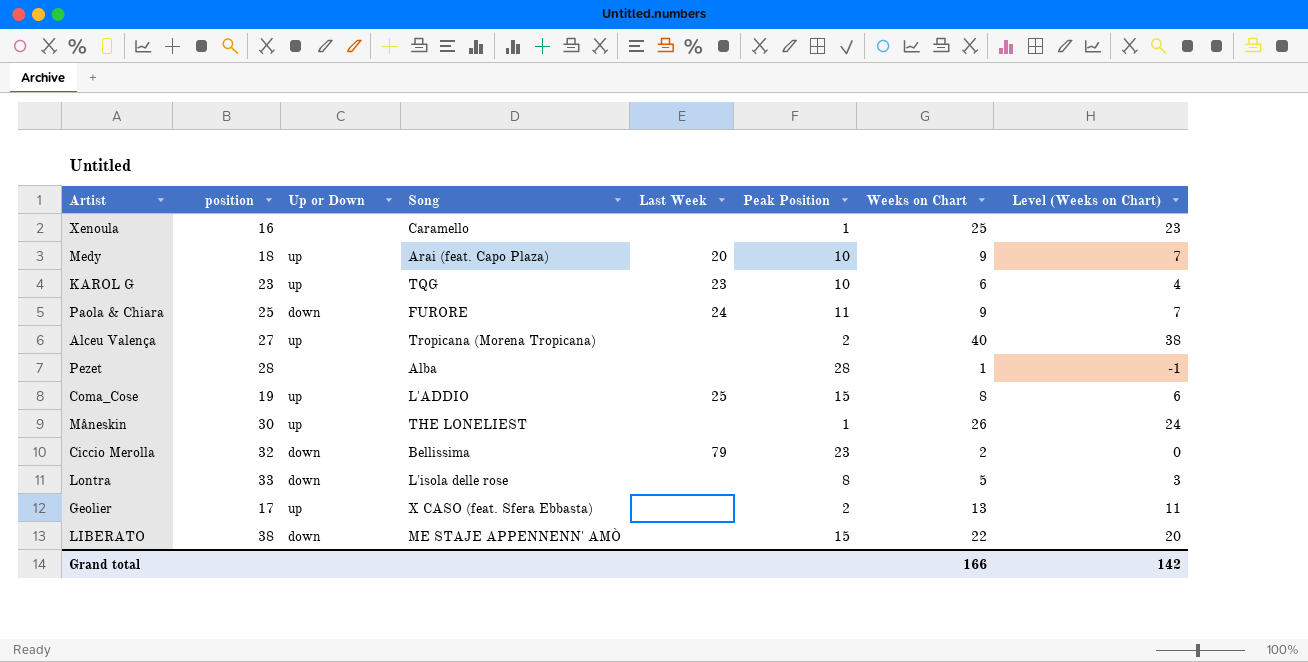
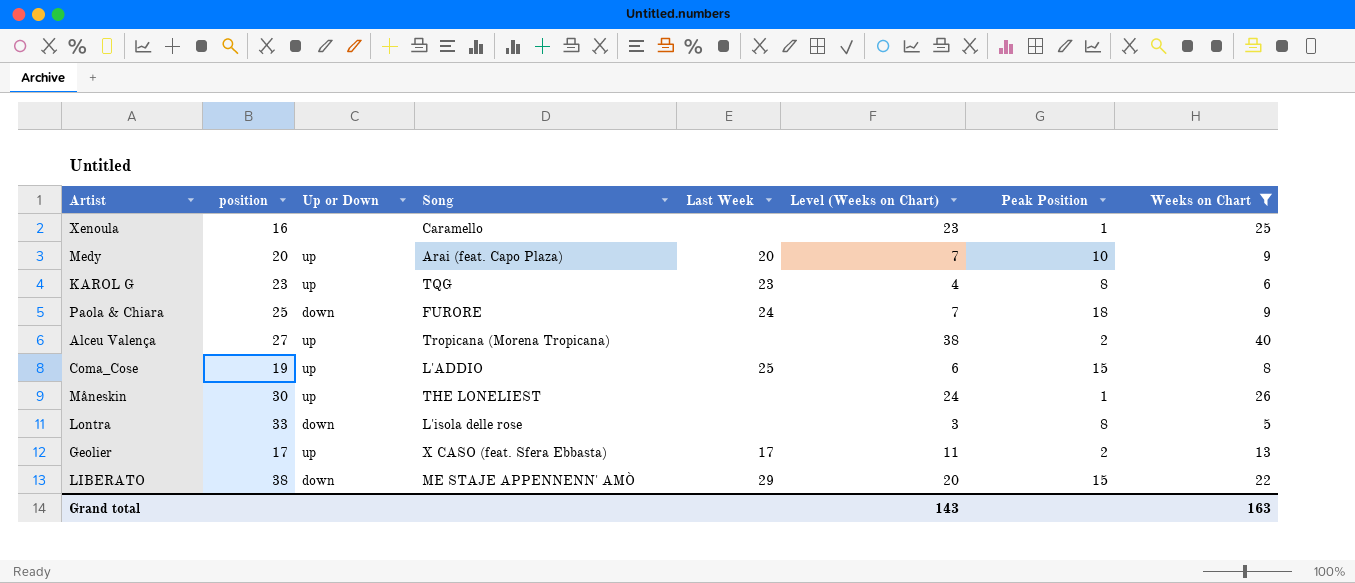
filter: none -> Weeks on Chart >= 5
column Level (Weeks on Chart) | position: 8 -> 6
Medy | position: 18 -> 20
KAROL G | Peak Position: 10 -> 8
Paola & Chiara | Peak Position: 11 -> 18
Geolier | Last Week: none -> 17
LIBERATO | Last Week: none -> 29
Grand total | Level (Weeks on Chart): 142 -> 143
Grand total | Weeks on Chart: 166 -> 163

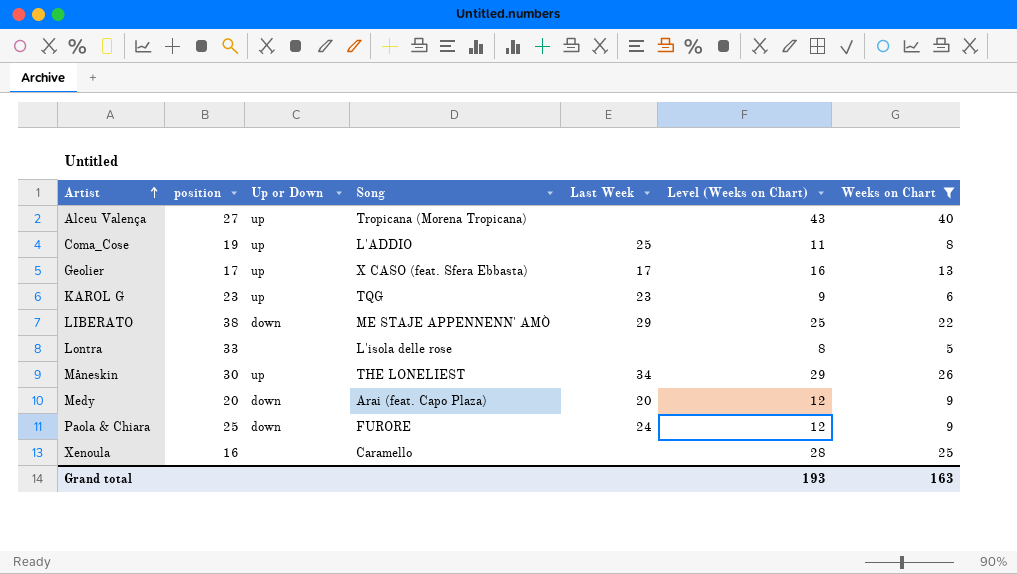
row order: none -> Artist ascending
column Peak Position | position: 7 -> none
column Level (Weeks on Chart) | formula: [Weeks on Chart] - 2 -> [Weeks on Chart] + 3
Lontra | Up or Down: down -> none
Måneskin | Last Week: none -> 34
Medy | Up or Down: up -> down
Grand total | Level (Weeks on Chart): 143 -> 193

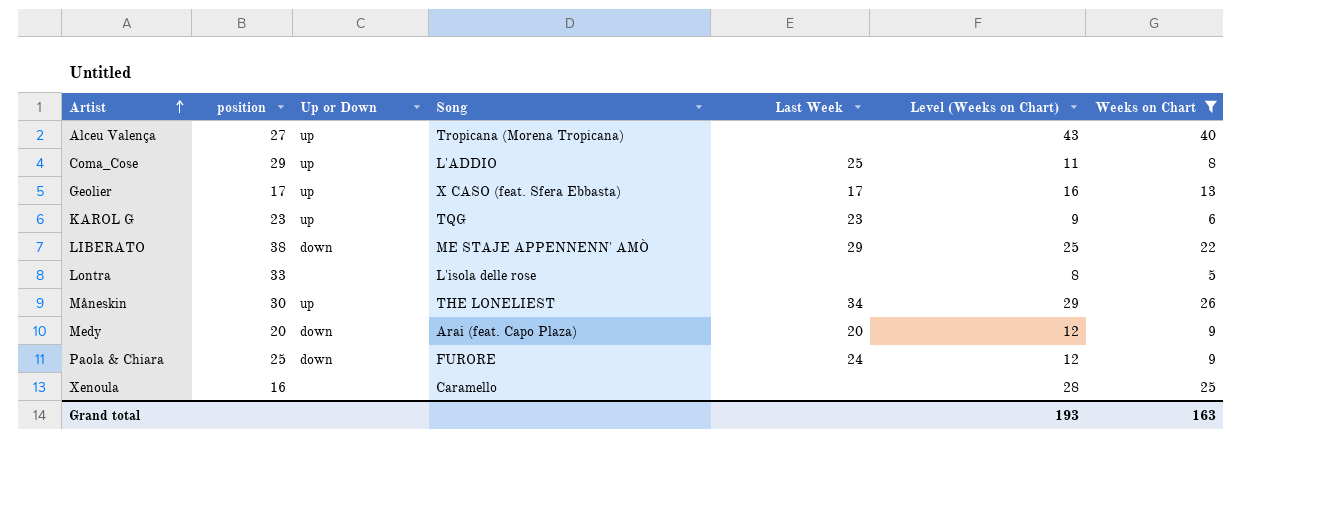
Coma_Cose | position: 19 -> 29

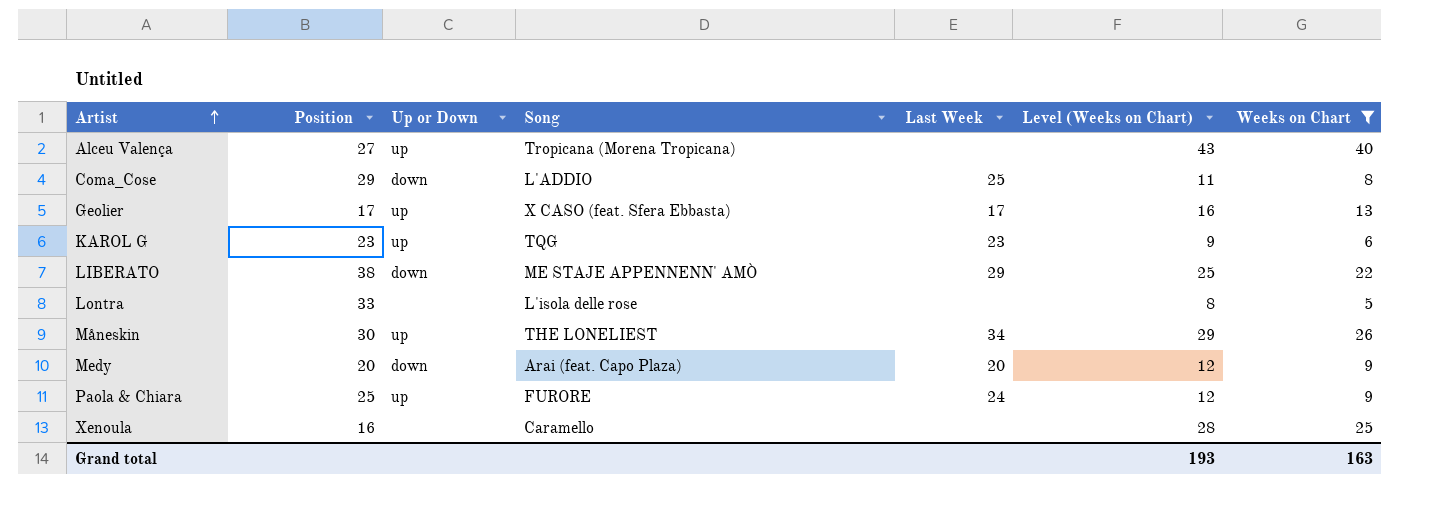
column name: position -> Position
Coma_Cose | Up or Down: up -> down
Paola & Chiara | Up or Down: down -> up

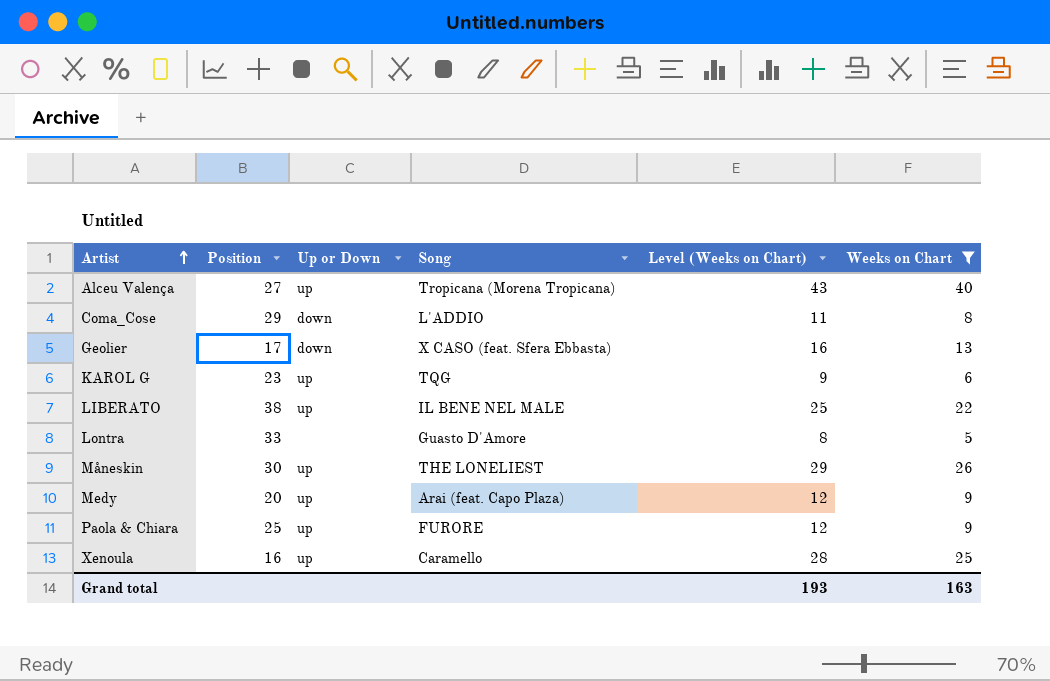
column Last Week | position: 5 -> none
Geolier | Up or Down: up -> down
LIBERATO | Up or Down: down -> up
LIBERATO | Song: ME STAJE APPENNENN' AMÒ -> IL BENE NEL MALE
Lontra | Song: L'isola delle rose -> Guasto D'Amore
Medy | Up or Down: down -> up
Xenoula | Up or Down: none -> up

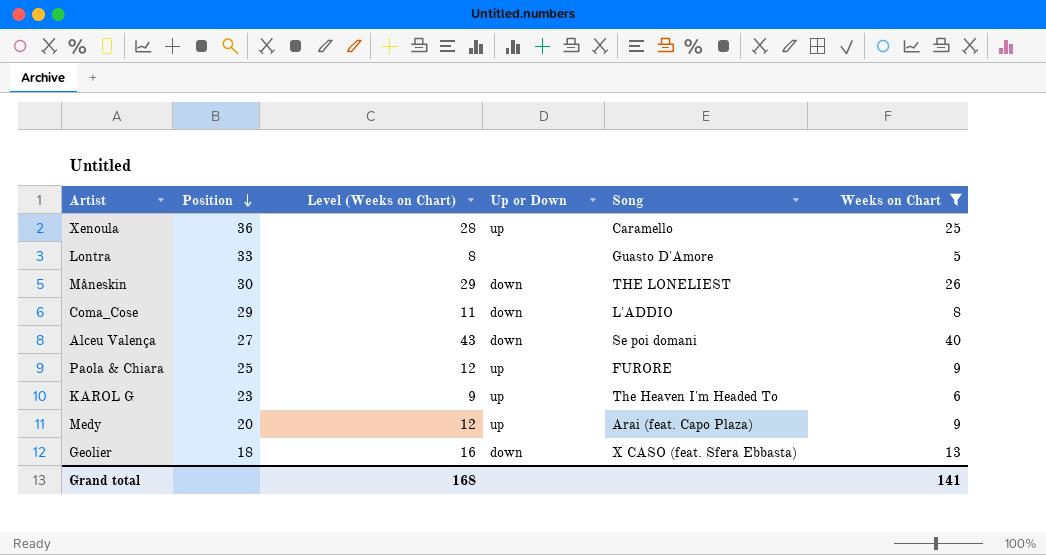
row order: Artist ascending -> Position descending
column Level (Weeks on Chart) | position: 5 -> 3
row LIBERATO: 38 | up | IL BENE NEL MALE | 25 | 22 -> none
Xenoula | Position: 16 -> 36
Måneskin | Up or Down: up -> down
Alceu Valença | Up or Down: up -> down
Alceu Valença | Song: Tropicana (Morena Tropicana) -> Se poi domani
KAROL G | Song: TQG -> The Heaven I'm Headed To
Geolier | Position: 17 -> 18
Grand total | Level (Weeks on Chart): 193 -> 168
Grand total | Weeks on Chart: 163 -> 141

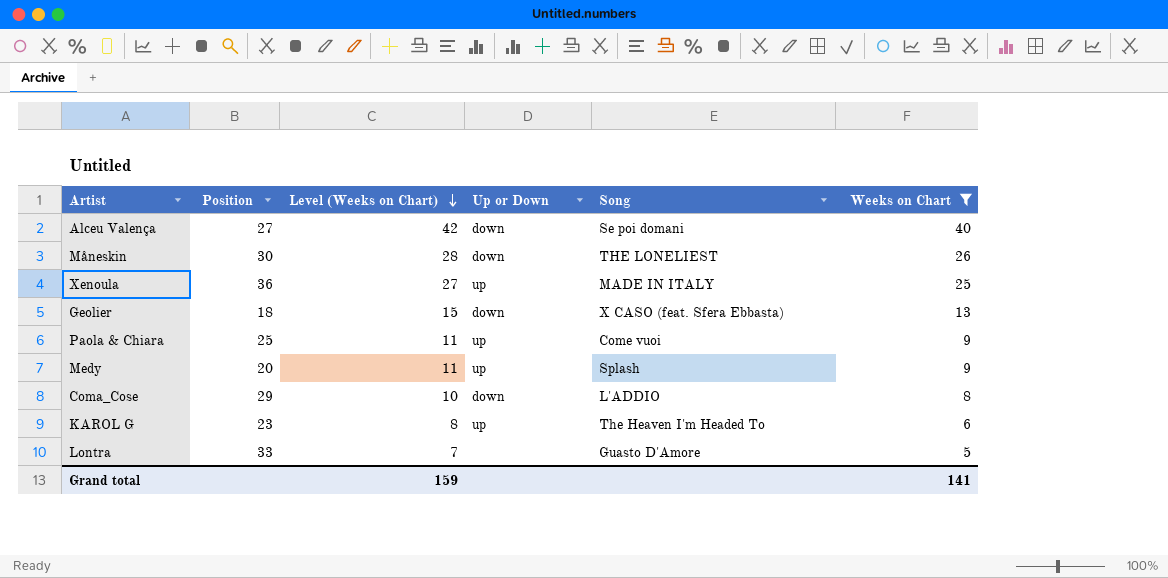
row order: Position descending -> Level (Weeks on Chart) descending
column Level (Weeks on Chart) | formula: [Weeks on Chart] + 3 -> [Weeks on Chart] + 2
Xenoula | Song: Caramello -> MADE IN ITALY
Paola & Chiara | Song: FURORE -> Come vuoi
Medy | Song: Arai (feat. Capo Plaza) -> Splash
Grand total | Level (Weeks on Chart): 168 -> 159

